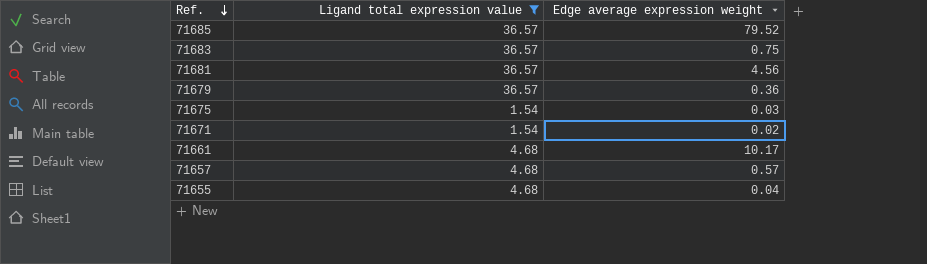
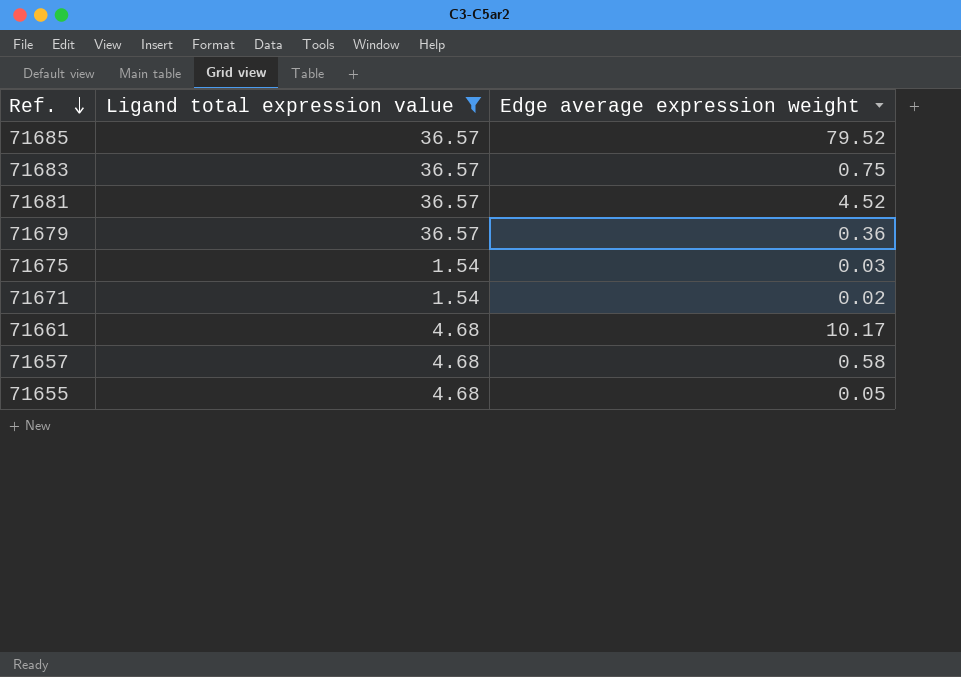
71681 | Edge average expression weight: 4.56 -> 4.52
71657 | Edge average expression weight: 0.57 -> 0.58
71655 | Edge average expression weight: 0.04 -> 0.05

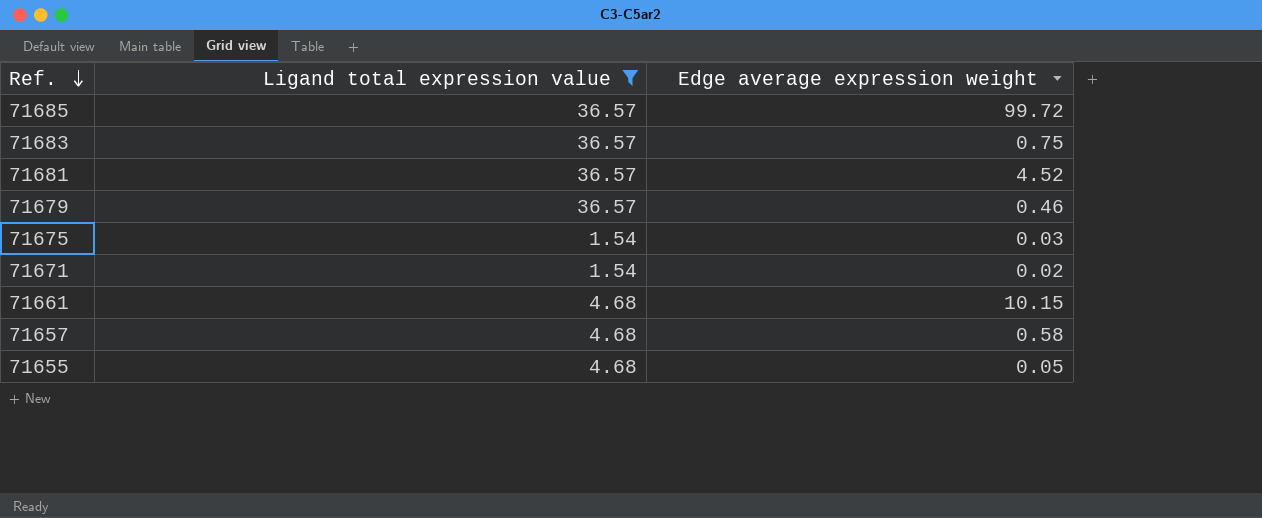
71685 | Edge average expression weight: 79.52 -> 99.72
71679 | Edge average expression weight: 0.36 -> 0.46
71661 | Edge average expression weight: 10.17 -> 10.15

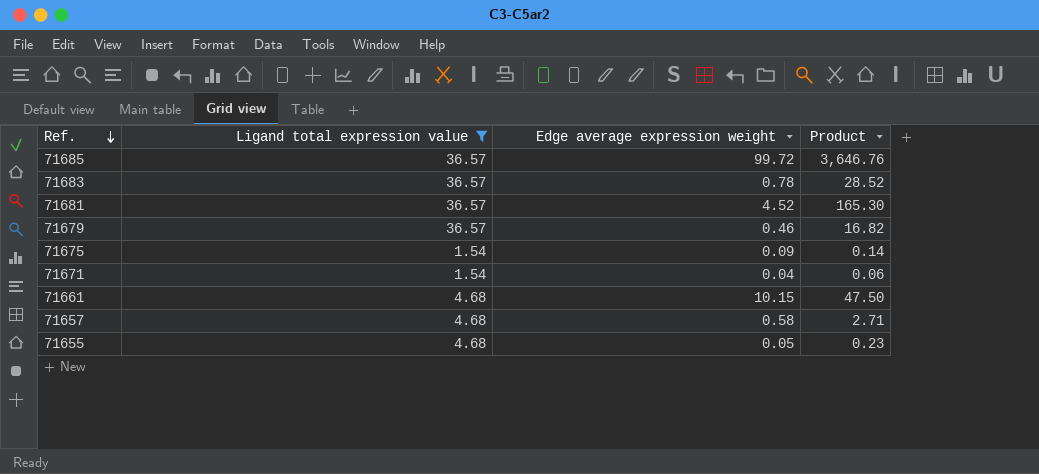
column Product | formula: none -> [Ligand total expression value] * [Edge average expression weight]
71683 | Edge average expression weight: 0.75 -> 0.78
71675 | Edge average expression weight: 0.03 -> 0.09
71671 | Edge average expression weight: 0.02 -> 0.04

